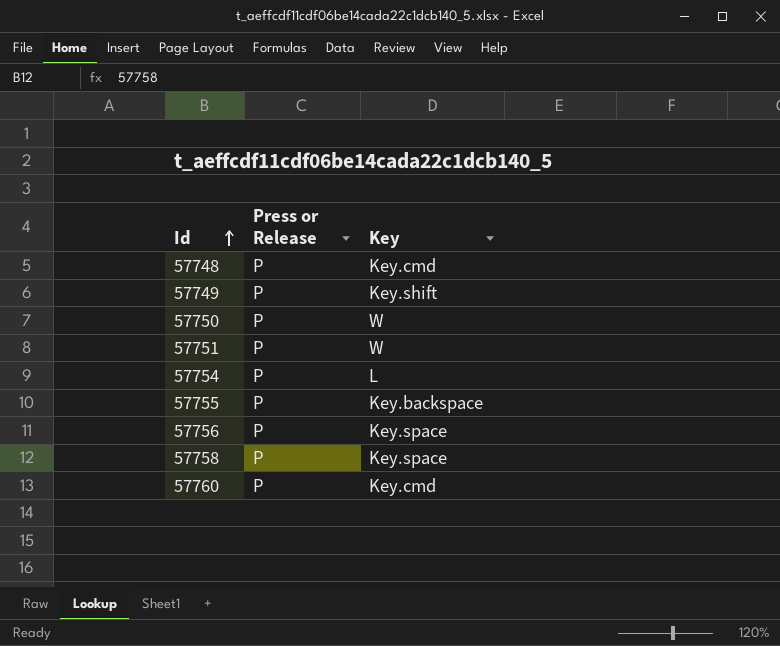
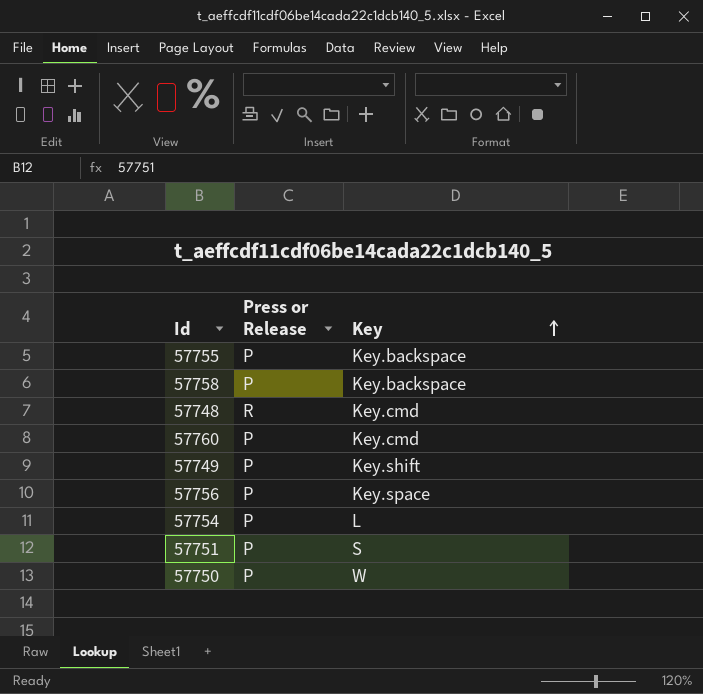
row order: Id ascending -> Key ascending
57758 | Key: Key.space -> Key.backspace
57748 | Press or Release: P -> R
57751 | Key: W -> S

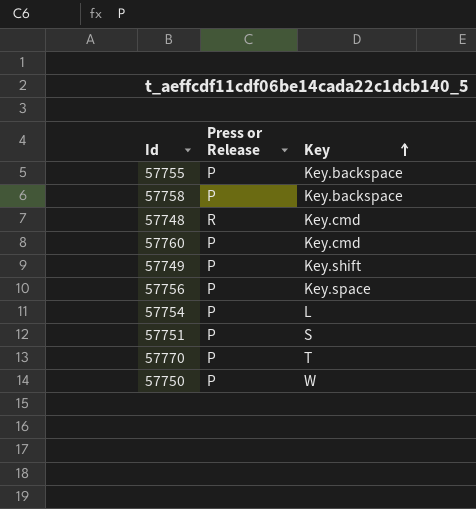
row 57770: none -> P | T

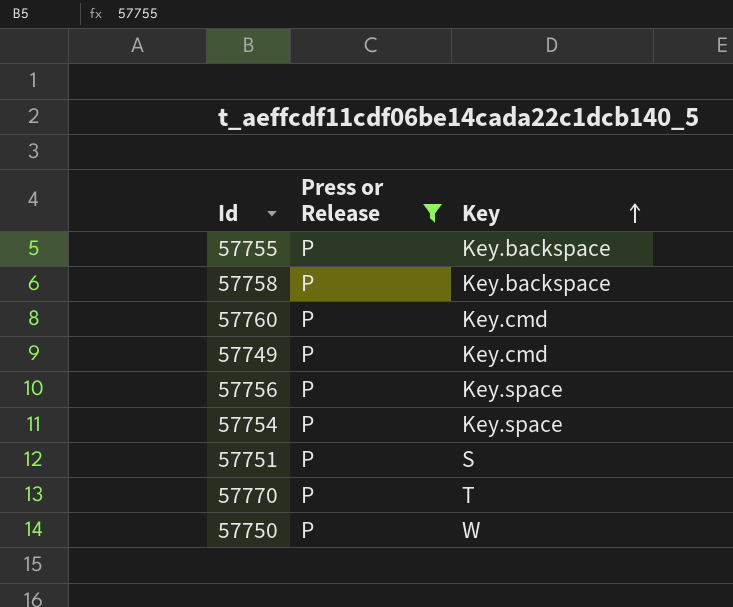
filter: none -> Press or Release = P
57749 | Key: Key.shift -> Key.cmd
57754 | Key: L -> Key.space

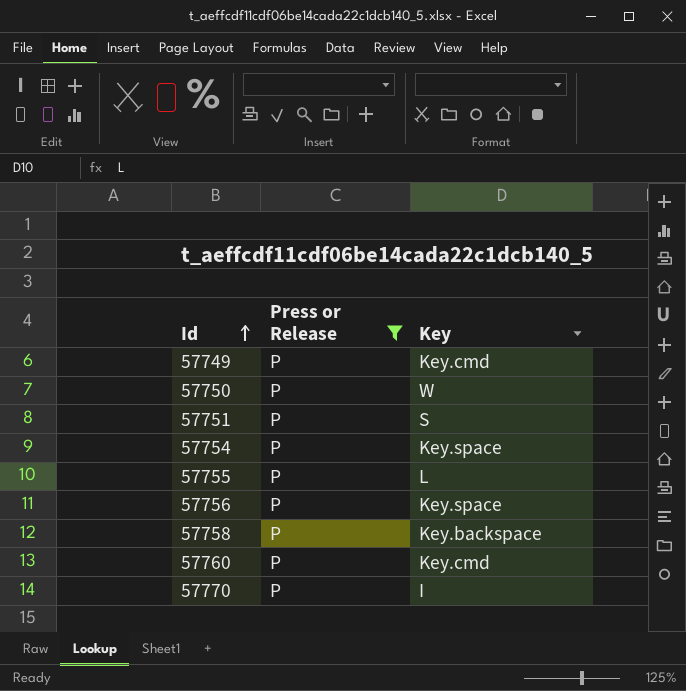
row order: Key ascending -> Id ascending
57755 | Key: Key.backspace -> L
57770 | Key: T -> I

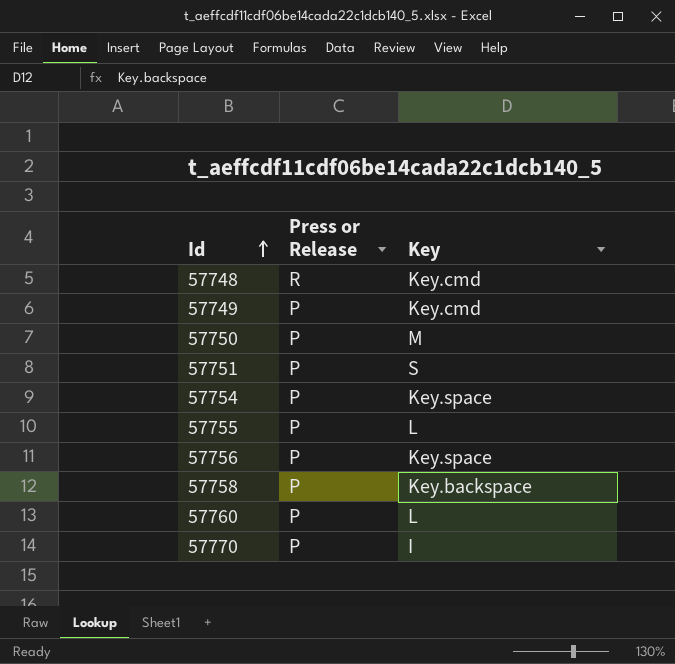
filter: Press or Release = P -> none
57750 | Key: W -> M
57760 | Key: Key.cmd -> L

